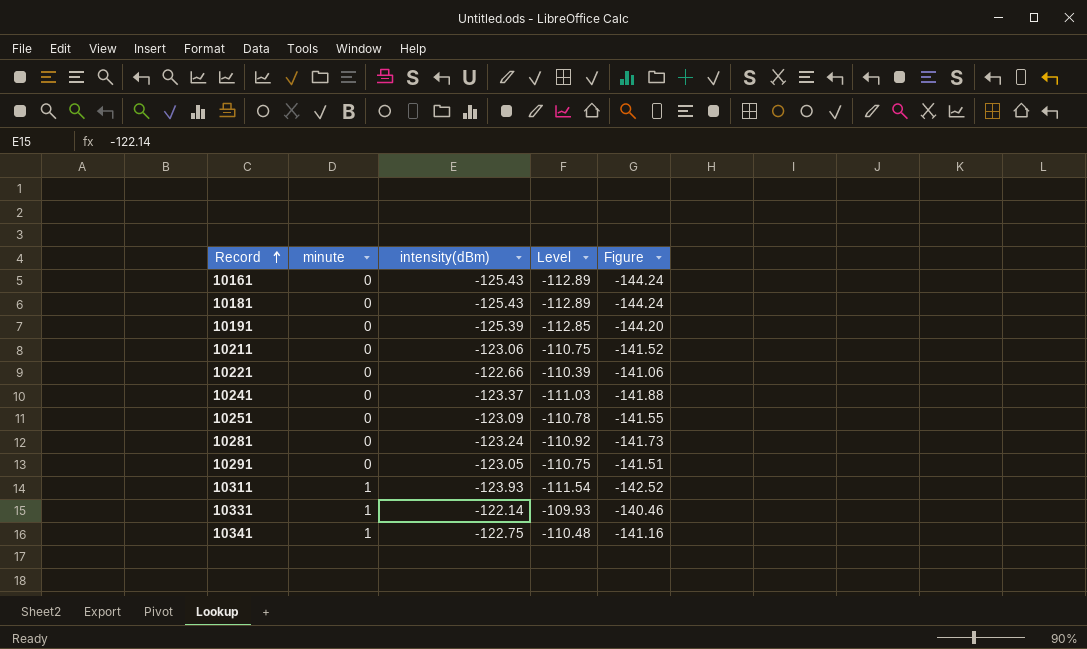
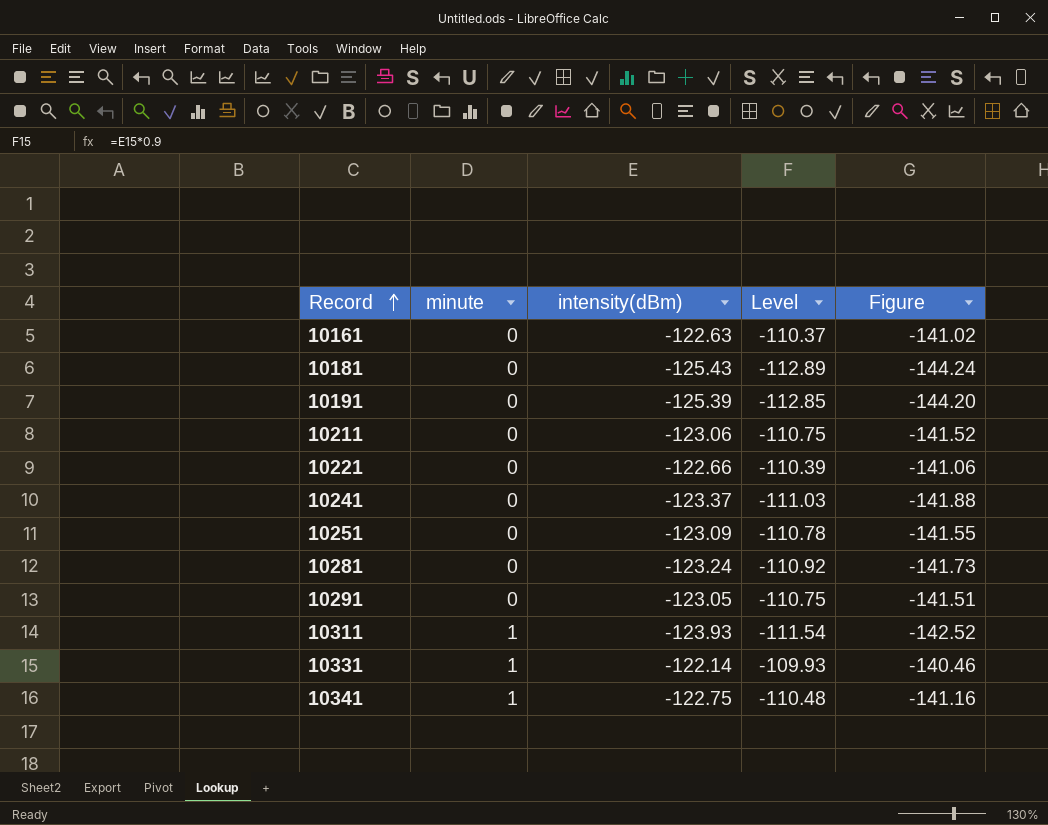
10161 | intensity(dBm): -125.43 -> -122.63
10161 | Level: -112.89 -> -110.37
10161 | Figure: -144.24 -> -141.02

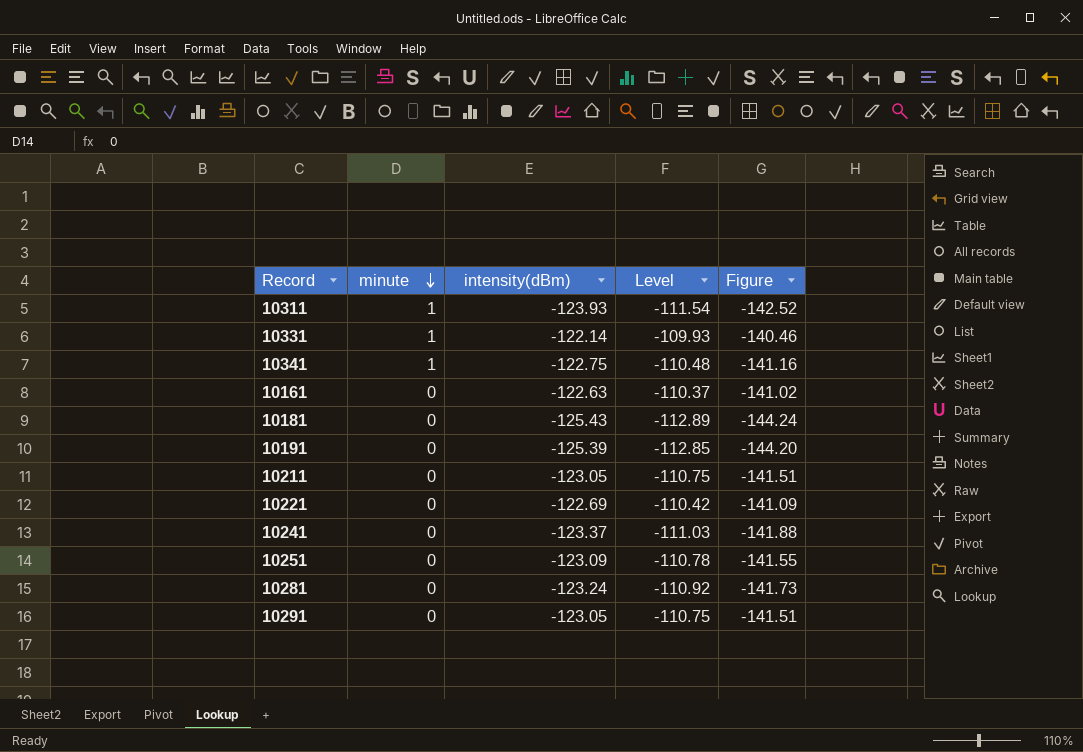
row order: Record ascending -> minute descending
10211 | intensity(dBm): -123.06 -> -123.05
10211 | Figure: -141.52 -> -141.51
10221 | intensity(dBm): -122.66 -> -122.69
10221 | Level: -110.39 -> -110.42
10221 | Figure: -141.06 -> -141.09

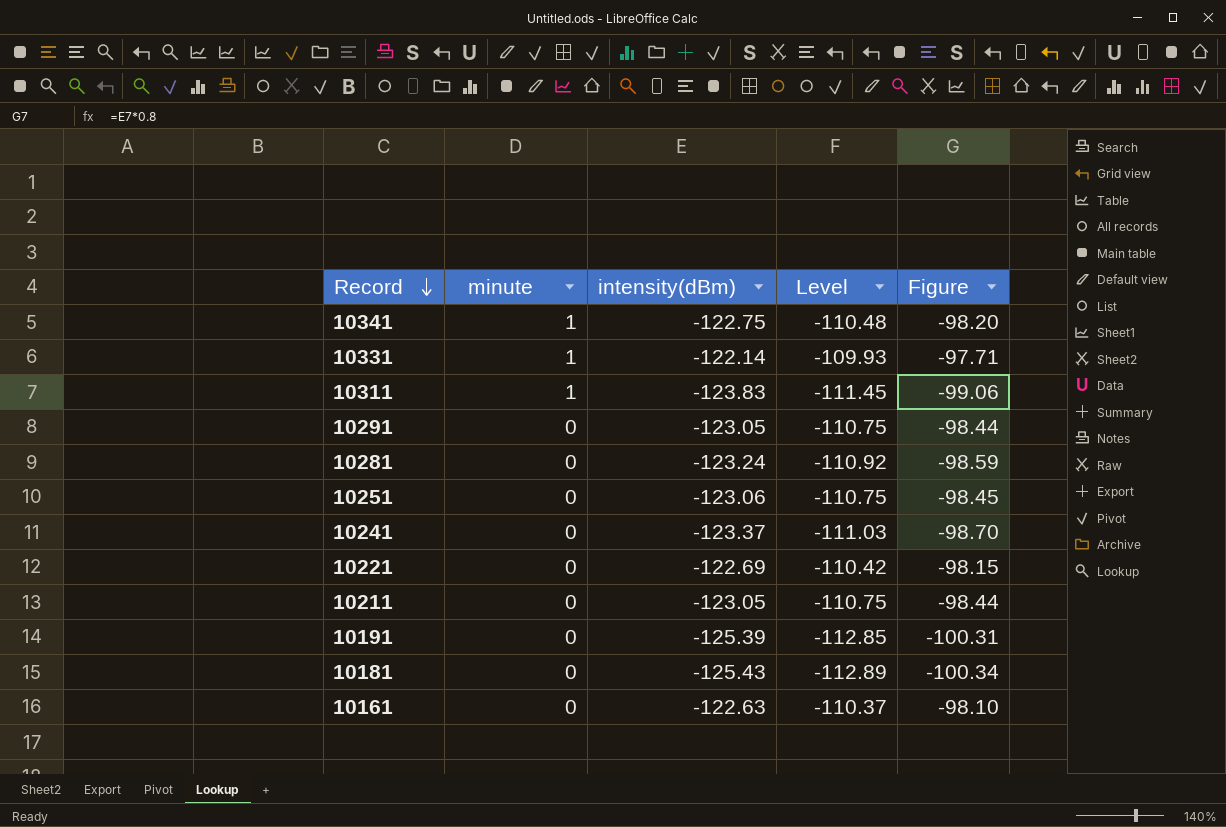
row order: minute descending -> Record descending
column Figure | formula: [intensity(dBm)] * 1.15 -> [intensity(dBm)] * 0.8
10311 | intensity(dBm): -123.93 -> -123.83
10311 | Level: -111.54 -> -111.45
10251 | intensity(dBm): -123.09 -> -123.06
10251 | Level: -110.78 -> -110.75

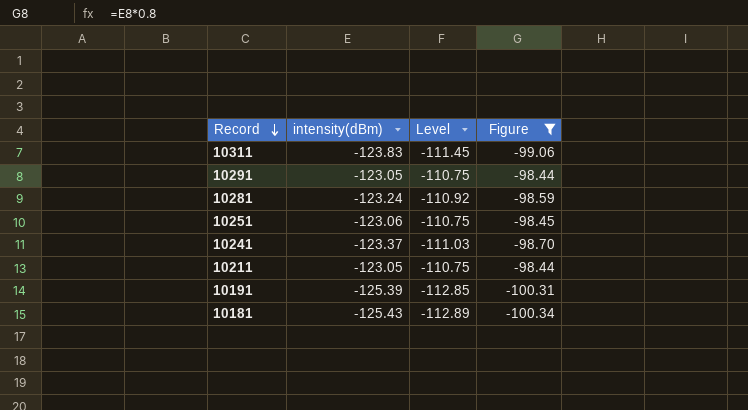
filter: none -> Figure <= -98.44
column minute | position: 2 -> none

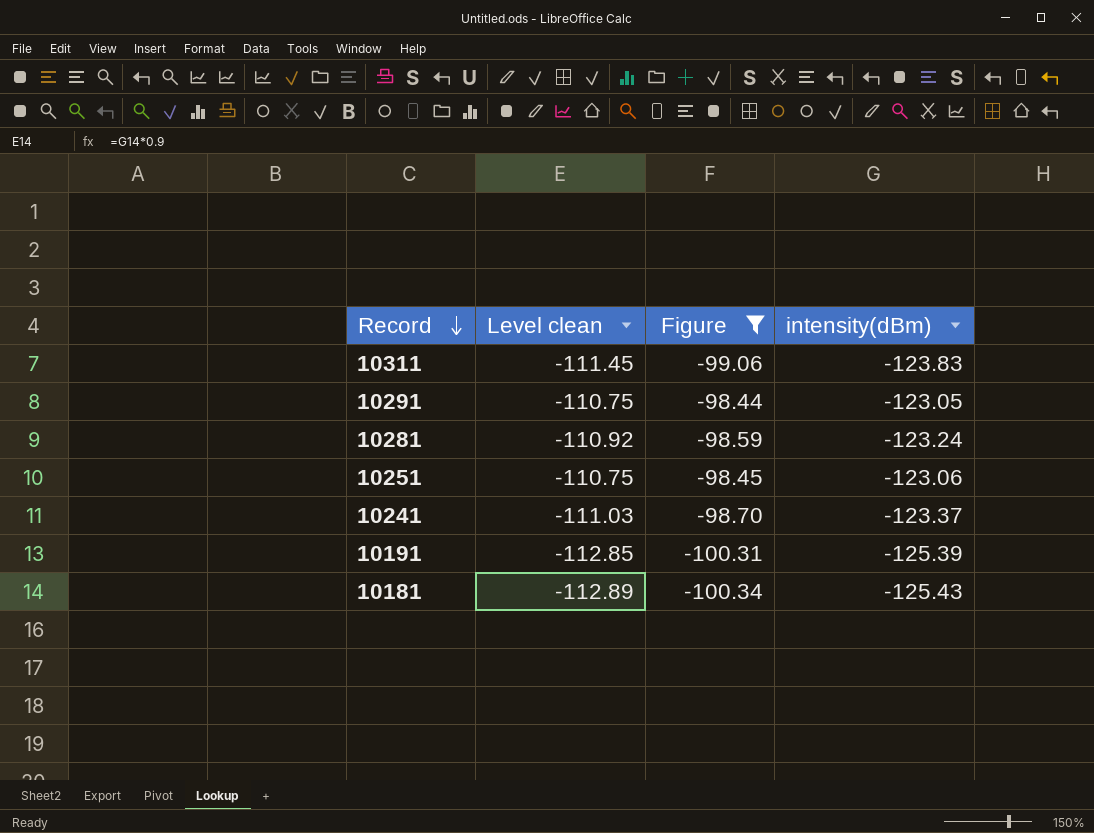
column name: Level -> Level clean
column intensity(dBm) | position: 2 -> 4
row 10211: -123.05 | -110.75 | -98.44 -> none

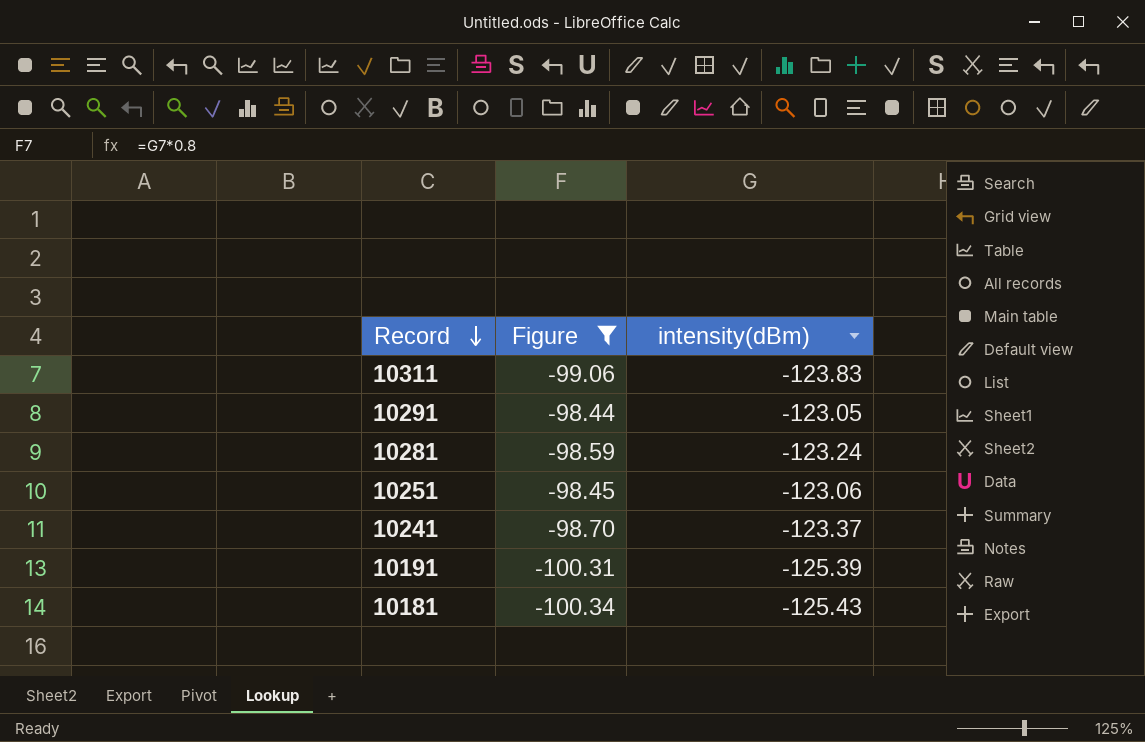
column Level clean | formula: [intensity(dBm)] * 0.9 -> none

